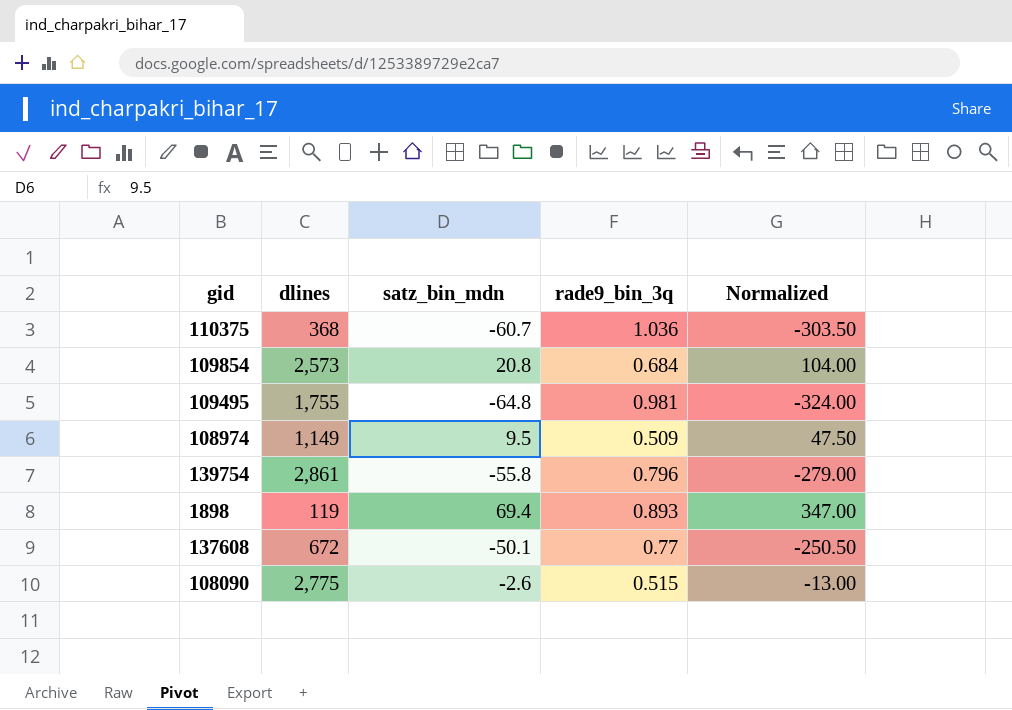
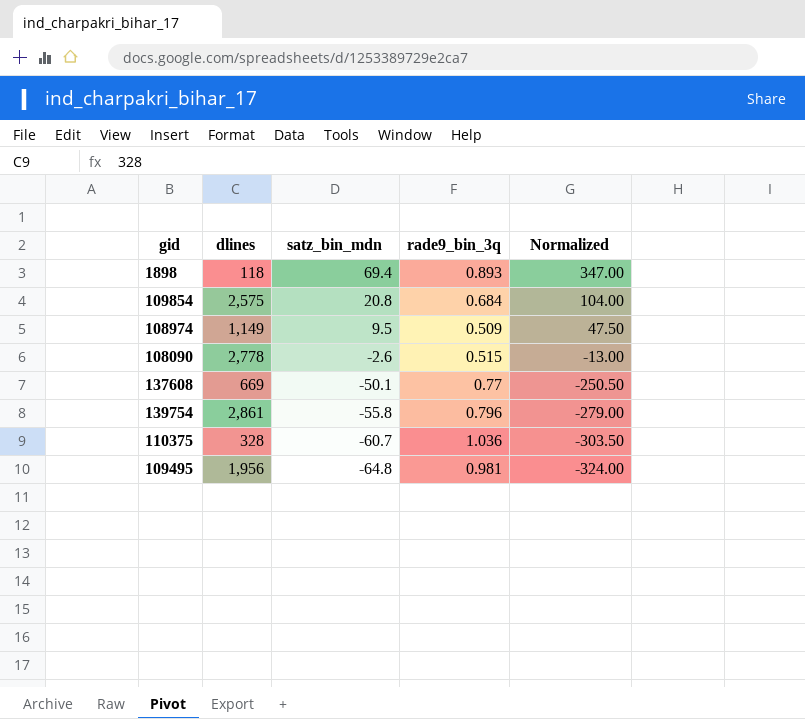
row order: none -> satz_bin_mdn descending
1898 | dlines: 119 -> 118
109854 | dlines: 2,573 -> 2,575
108090 | dlines: 2,775 -> 2,778
137608 | dlines: 672 -> 669
110375 | dlines: 368 -> 328
109495 | dlines: 1,755 -> 1,956

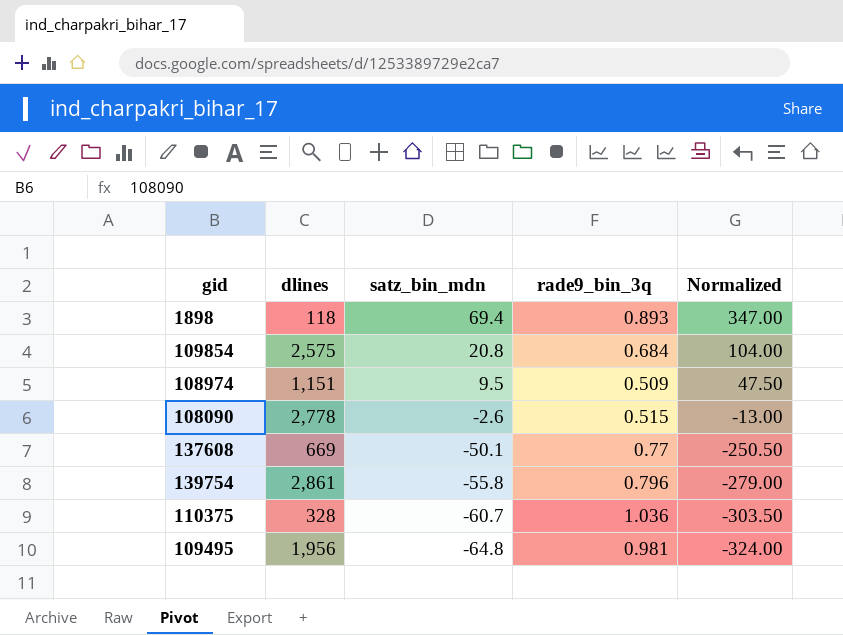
108974 | dlines: 1,149 -> 1,151

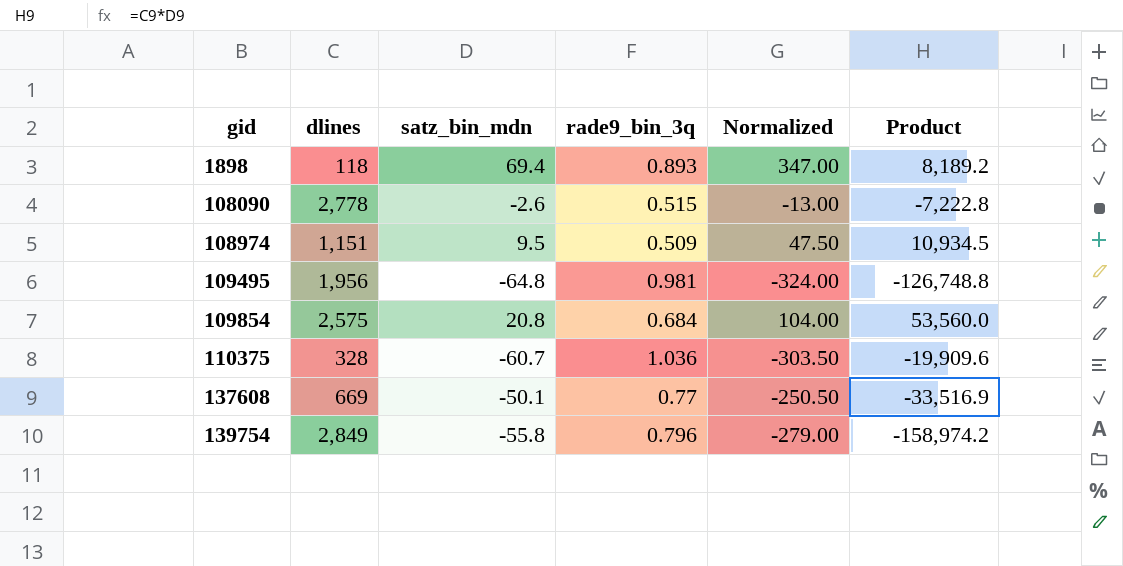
row order: satz_bin_mdn descending -> gid ascending
column Product | formula: none -> [dlines] * [satz_bin_mdn]
139754 | dlines: 2,861 -> 2,849

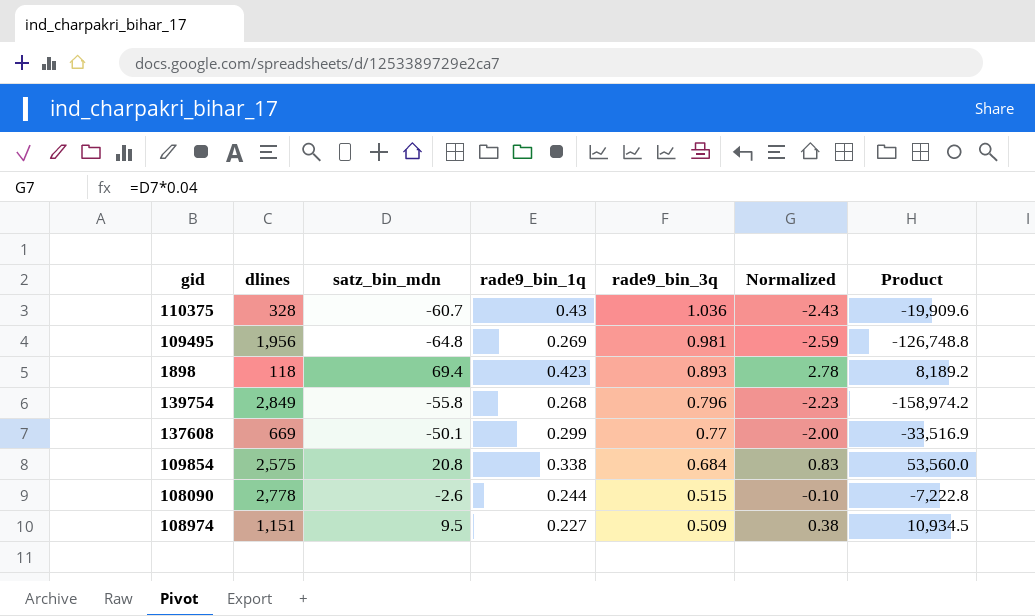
row order: gid ascending -> rade9_bin_3q descending
column rade9_bin_1q | position: none -> 4
column Normalized | formula: [satz_bin_mdn] * 5 -> [satz_bin_mdn] * 0.04

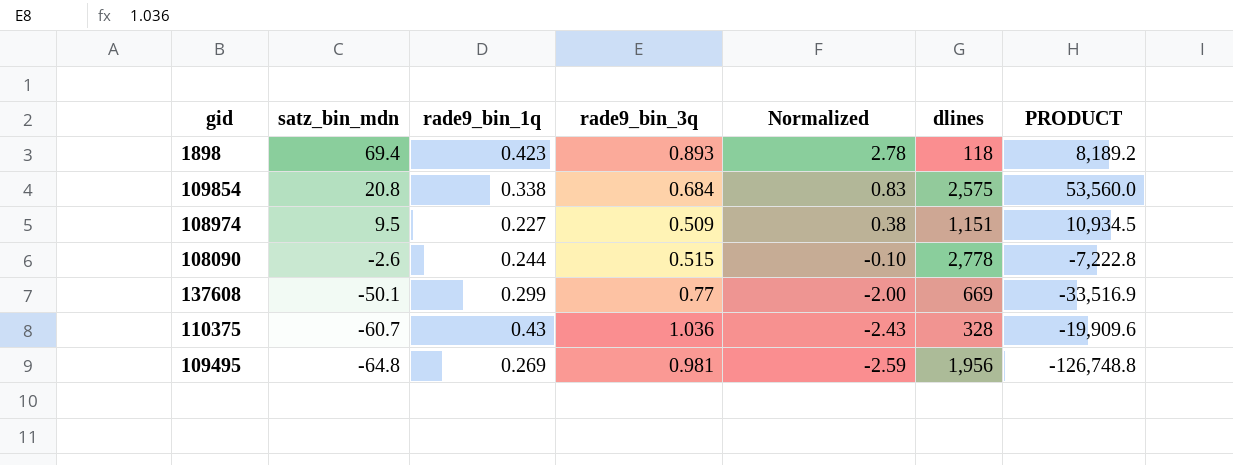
row order: rade9_bin_3q descending -> satz_bin_mdn descending
column dlines | position: 2 -> 6
column name: Product -> PRODUCT
row 139754: 2,849 | -55.8 | 0.268 | 0.796 | -2.23 | -158,974.2 -> none

